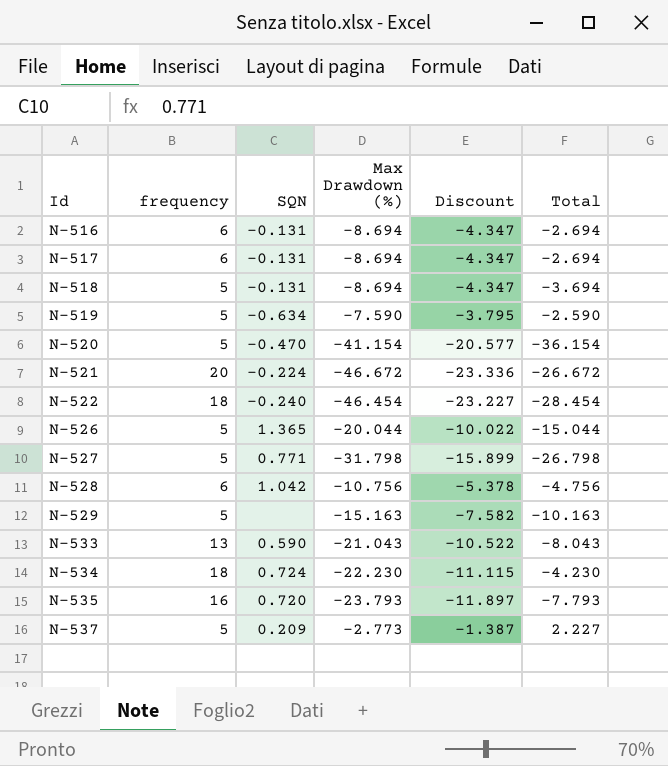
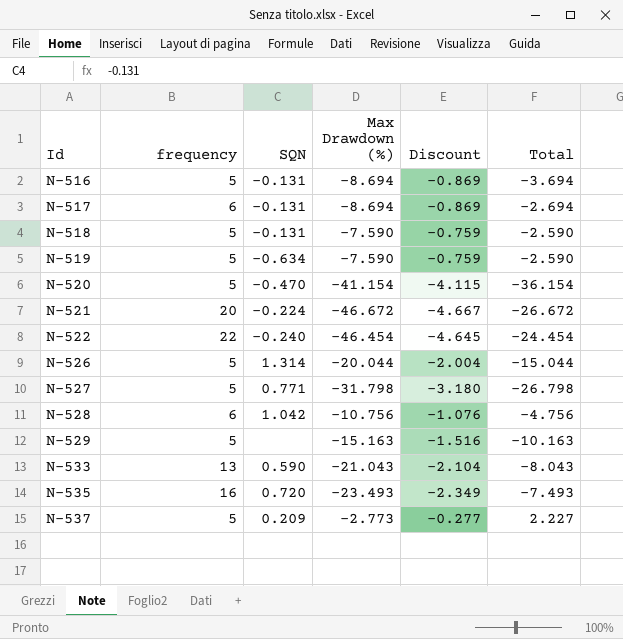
column Discount | formula: [Max Drawdown (%)] * 0.5 -> [Max Drawdown (%)] * 0.1
row N-534: 18 | 0.724 | -22.230 | -11.115 | -4.230 -> none
N-516 | frequency: 6 -> 5
N-516 | Total: -2.694 -> -3.694
N-518 | Max Drawdown (%): -8.694 -> -7.590
N-518 | Total: -3.694 -> -2.590
N-522 | frequency: 18 -> 22
N-522 | Total: -28.454 -> -24.454
N-526 | SQN: 1.365 -> 1.314
N-535 | Max Drawdown (%): -23.793 -> -23.493
N-535 | Total: -7.793 -> -7.493

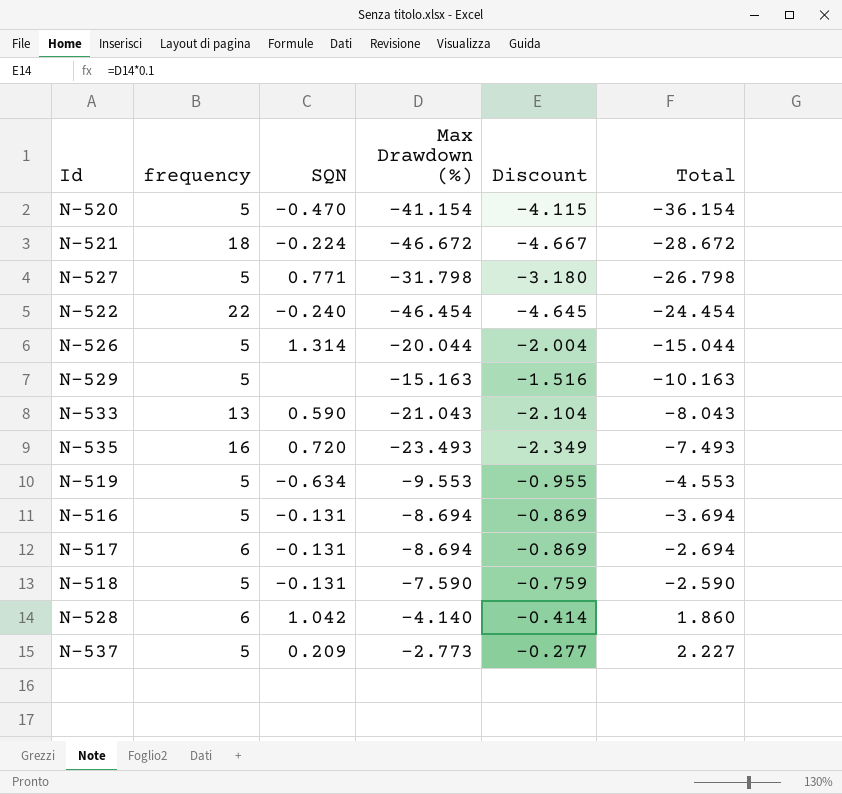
row order: Id ascending -> Total ascending
N-521 | frequency: 20 -> 18
N-521 | Total: -26.672 -> -28.672
N-519 | Max Drawdown (%): -7.590 -> -9.553
N-519 | Discount: -0.759 -> -0.955
N-519 | Total: -2.590 -> -4.553
N-528 | Max Drawdown (%): -10.756 -> -4.140
N-528 | Discount: -1.076 -> -0.414
N-528 | Total: -4.756 -> 1.860

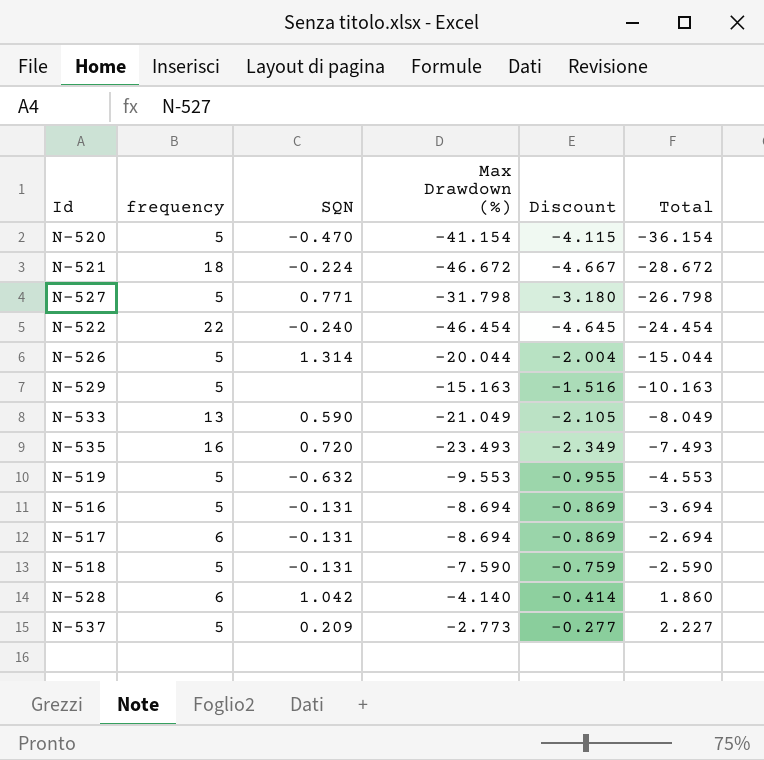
N-533 | Max Drawdown (%): -21.043 -> -21.049
N-533 | Discount: -2.104 -> -2.105
N-533 | Total: -8.043 -> -8.049
N-519 | SQN: -0.634 -> -0.632

